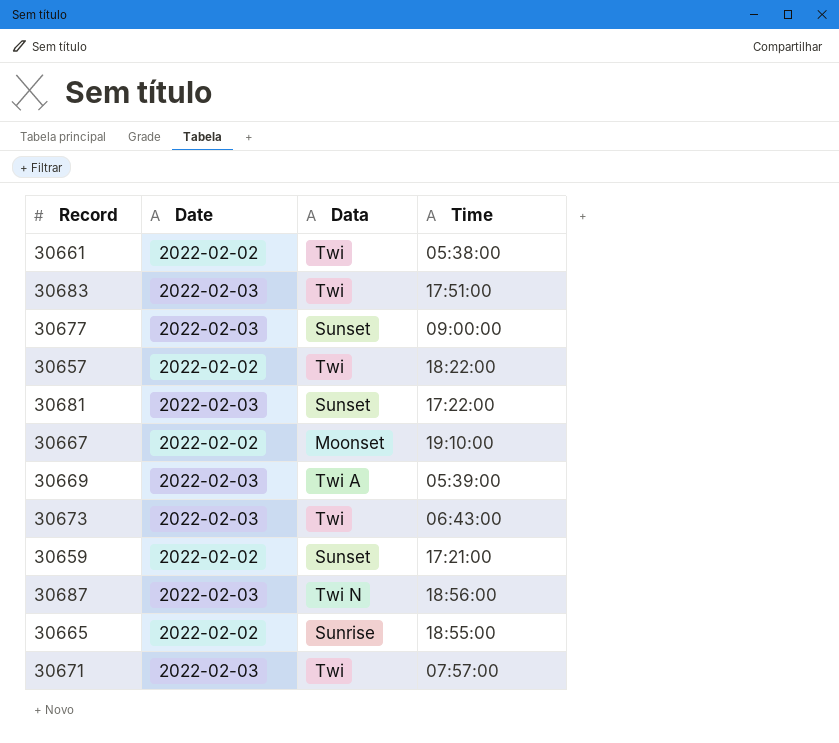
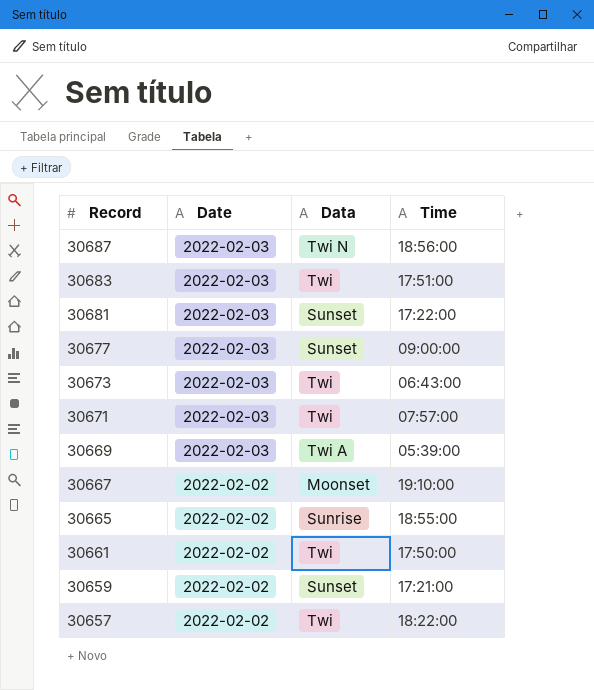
row order: none -> Record descending
30661 | Time: 05:38:00 -> 17:50:00

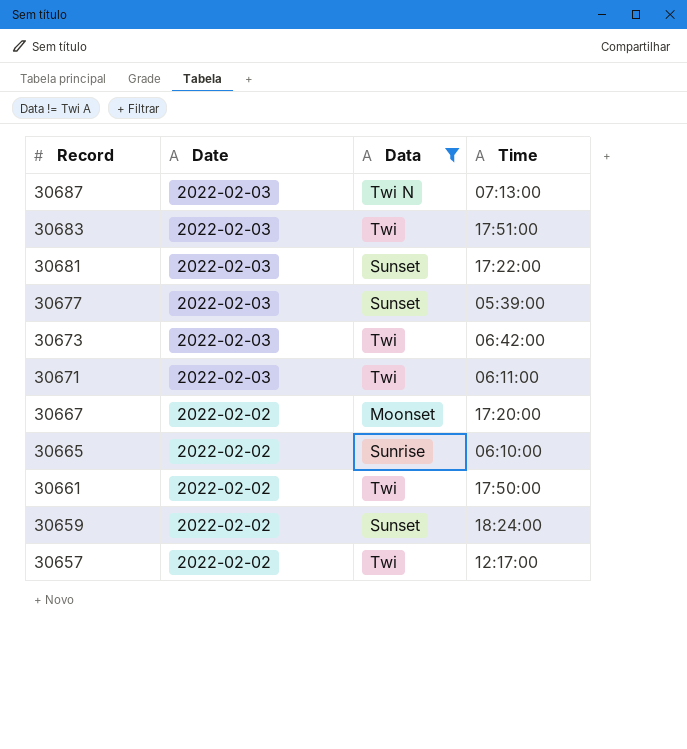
filter: none -> Data != Twi A
30687 | Time: 18:56:00 -> 07:13:00
30677 | Time: 09:00:00 -> 05:39:00
30673 | Time: 06:43:00 -> 06:42:00
30671 | Time: 07:57:00 -> 06:11:00
30667 | Time: 19:10:00 -> 17:20:00
30665 | Time: 18:55:00 -> 06:10:00
30659 | Time: 17:21:00 -> 18:24:00
30657 | Time: 18:22:00 -> 12:17:00

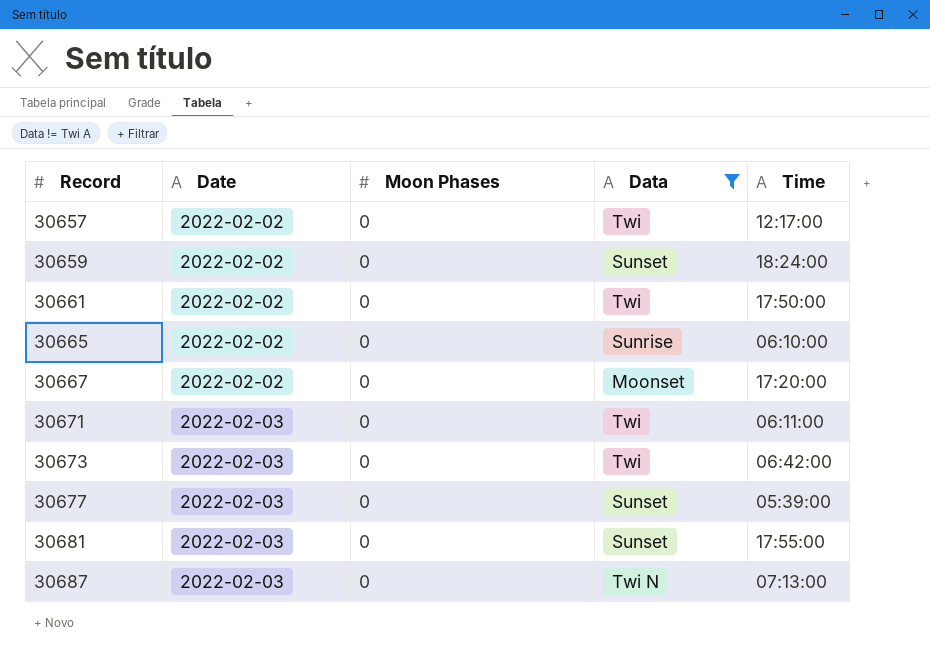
row order: Record descending -> Record ascending
column Moon Phases | position: none -> 3
row 30683: 2022-02-03 | Twi | 17:51:00 -> none
30681 | Time: 17:22:00 -> 17:55:00

